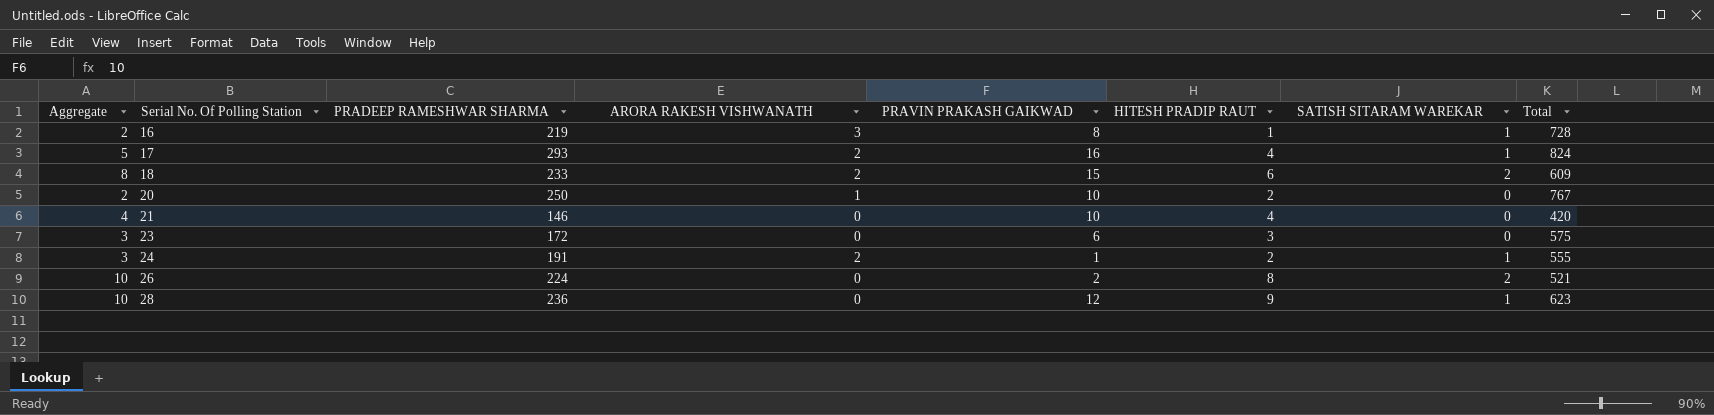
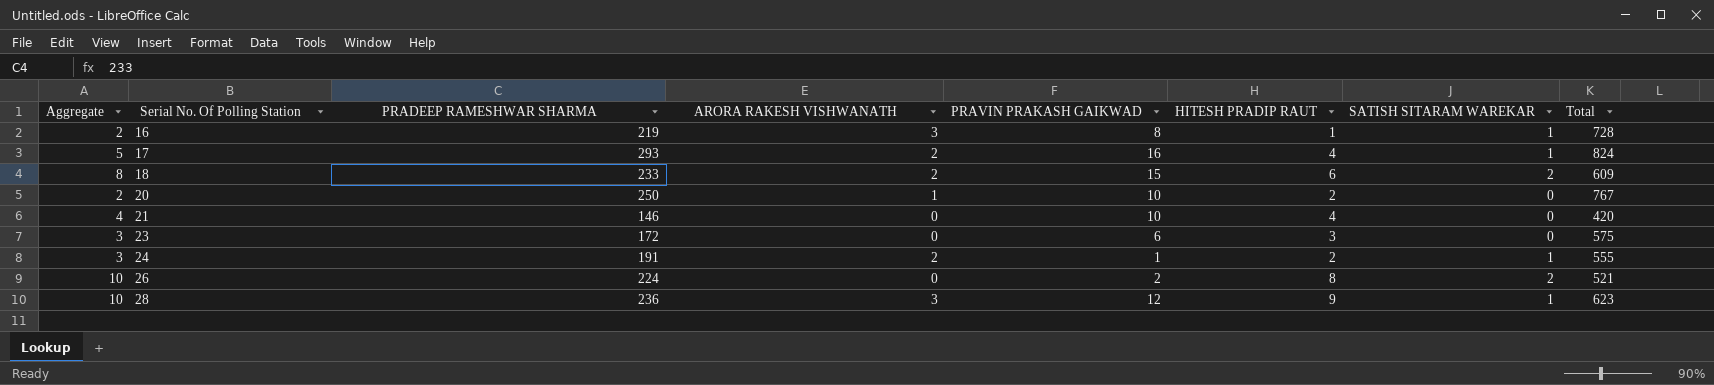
28 | ARORA RAKESH VISHWANATH: 0 -> 3

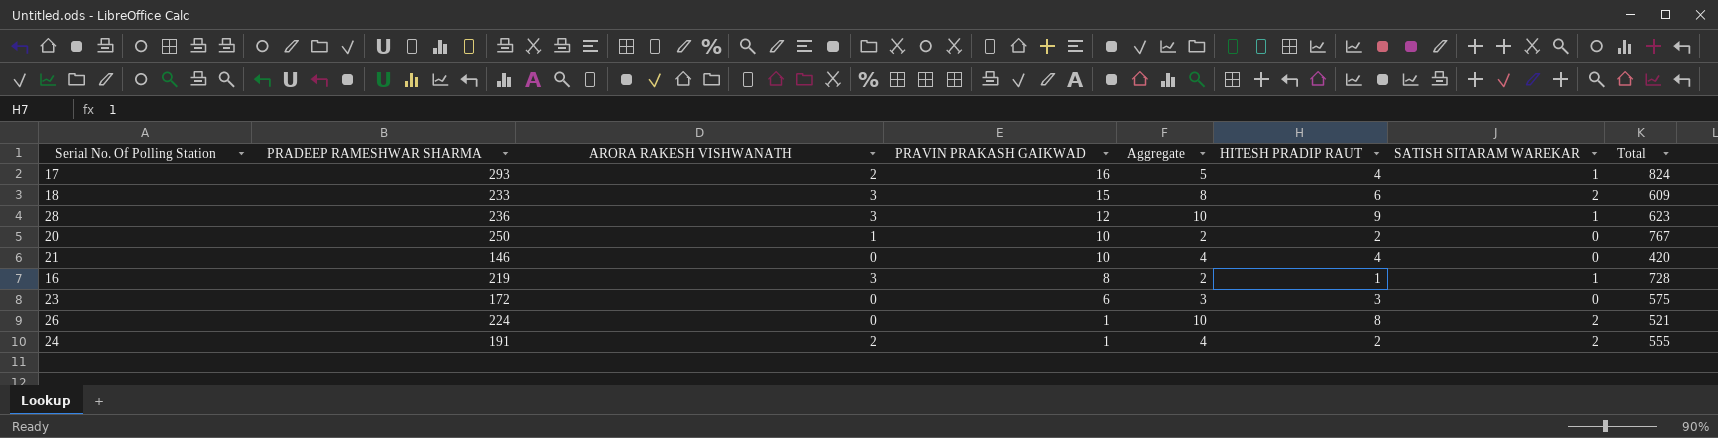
row order: Serial No. Of Polling Station ascending -> PRAVIN PRAKASH GAIKWAD descending
column Aggregate | position: 1 -> 5
18 | ARORA RAKESH VISHWANATH: 2 -> 3
26 | PRAVIN PRAKASH GAIKWAD: 2 -> 1
24 | Aggregate: 3 -> 4
24 | SATISH SITARAM WAREKAR: 1 -> 2

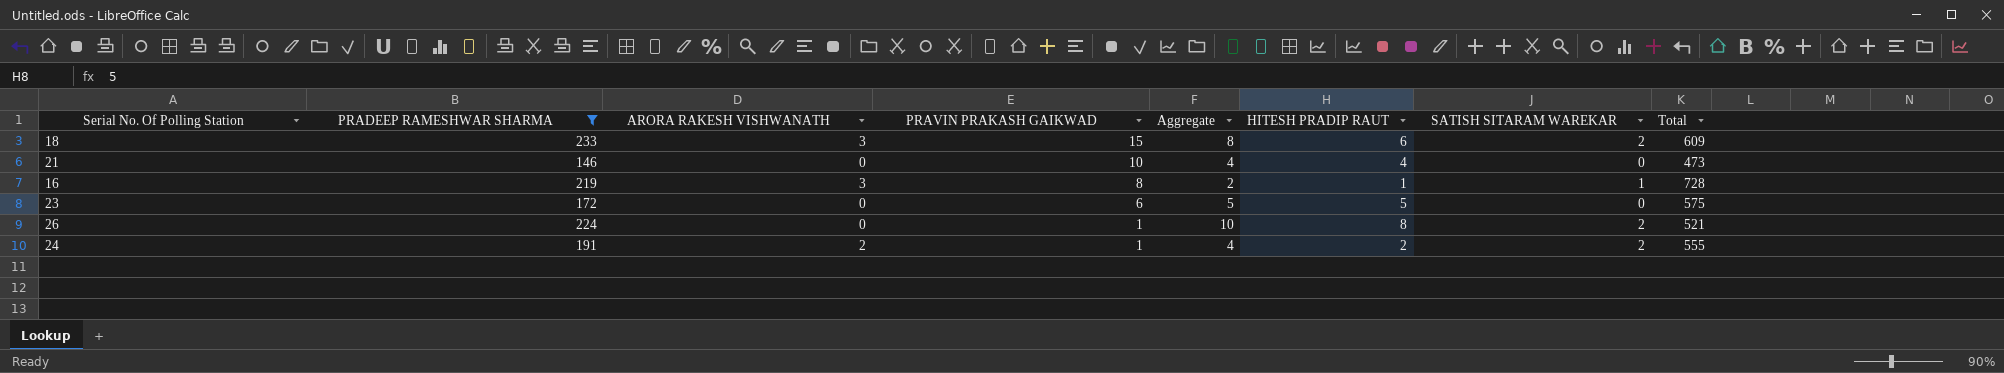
filter: none -> PRADEEP RAMESHWAR SHARMA <= 233
21 | Total: 420 -> 473
23 | Aggregate: 3 -> 5
23 | HITESH PRADIP RAUT: 3 -> 5

